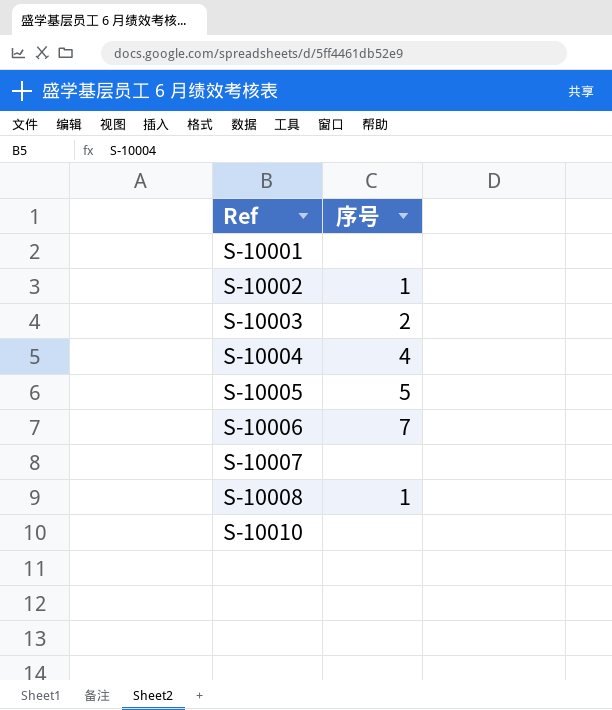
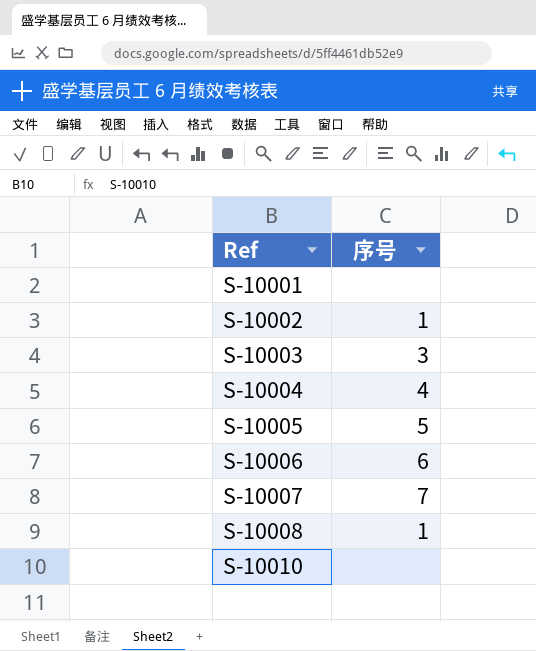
S-10003 | 序号: 2 -> 3
S-10006 | 序号: 7 -> 6
S-10007 | 序号: none -> 7

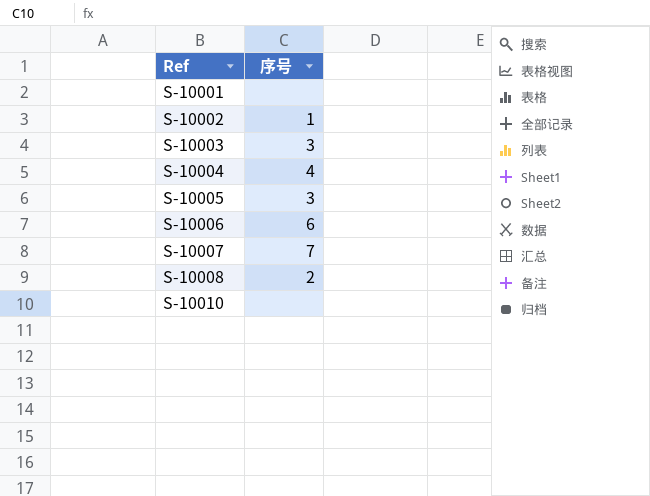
S-10005 | 序号: 5 -> 3
S-10008 | 序号: 1 -> 2

